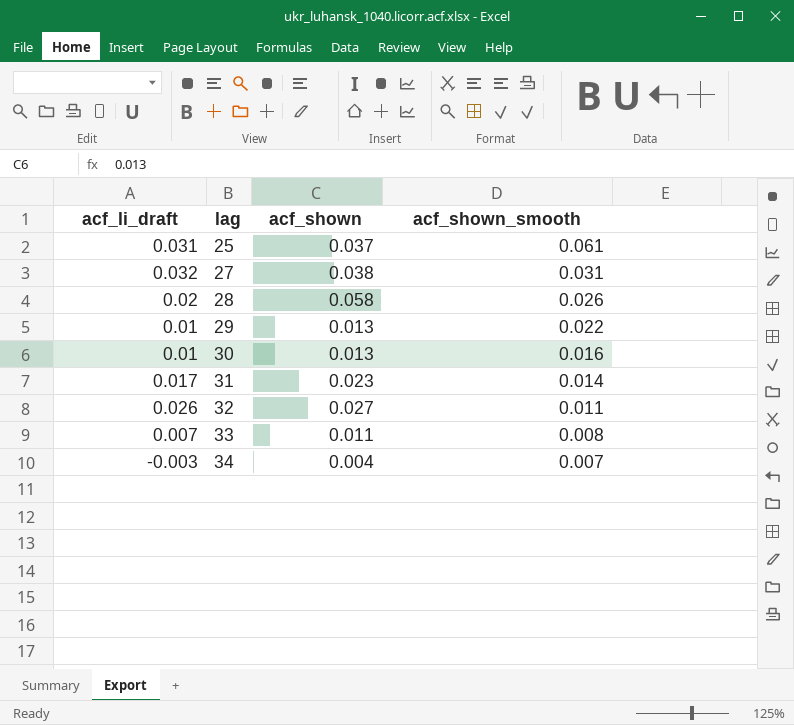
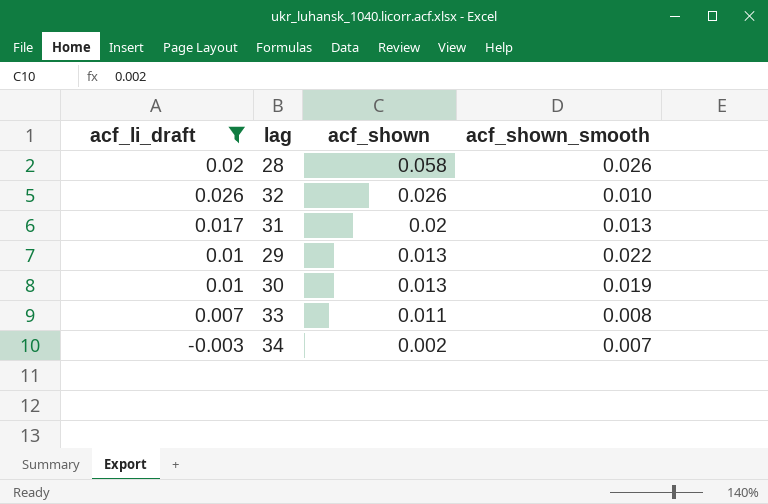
filter: none -> acf_li_draft <= 0.026
row order: lag ascending -> acf_shown descending
32 | acf_shown: 0.027 -> 0.026
32 | acf_shown_smooth: 0.011 -> 0.010
31 | acf_shown: 0.023 -> 0.02
31 | acf_shown_smooth: 0.014 -> 0.013
30 | acf_shown_smooth: 0.016 -> 0.019
34 | acf_shown: 0.004 -> 0.002

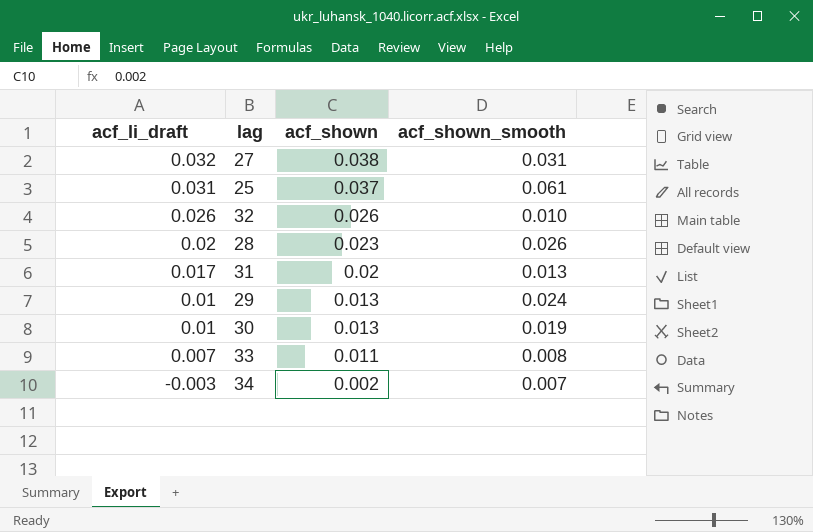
filter: acf_li_draft <= 0.026 -> none
row order: acf_shown descending -> acf_li_draft descending
28 | acf_shown: 0.058 -> 0.023
29 | acf_shown_smooth: 0.022 -> 0.024

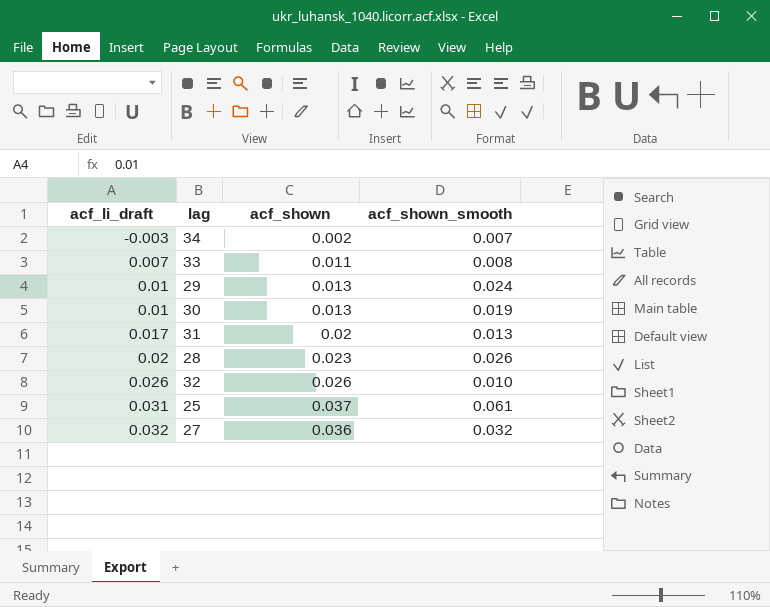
row order: acf_li_draft descending -> acf_li_draft ascending
27 | acf_shown: 0.038 -> 0.036
27 | acf_shown_smooth: 0.031 -> 0.032

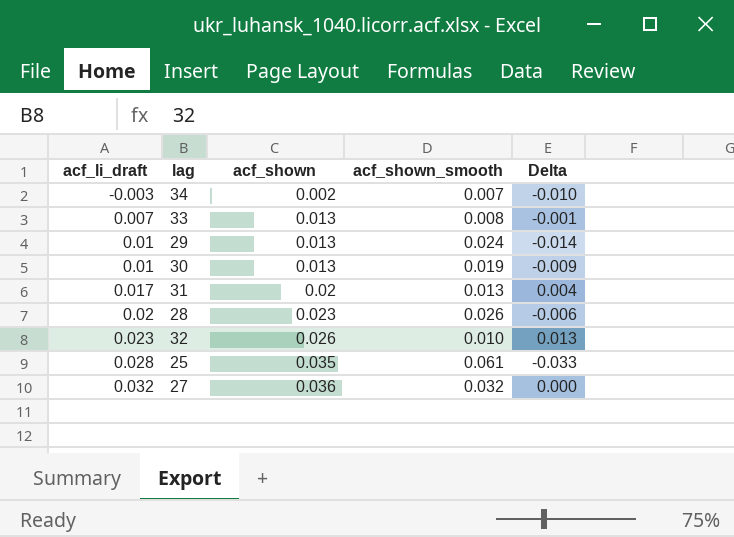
column Delta | formula: none -> [acf_li_draft] - [acf_shown_smooth]
33 | acf_shown: 0.011 -> 0.013
32 | acf_li_draft: 0.026 -> 0.023
25 | acf_li_draft: 0.031 -> 0.028
25 | acf_shown: 0.037 -> 0.035

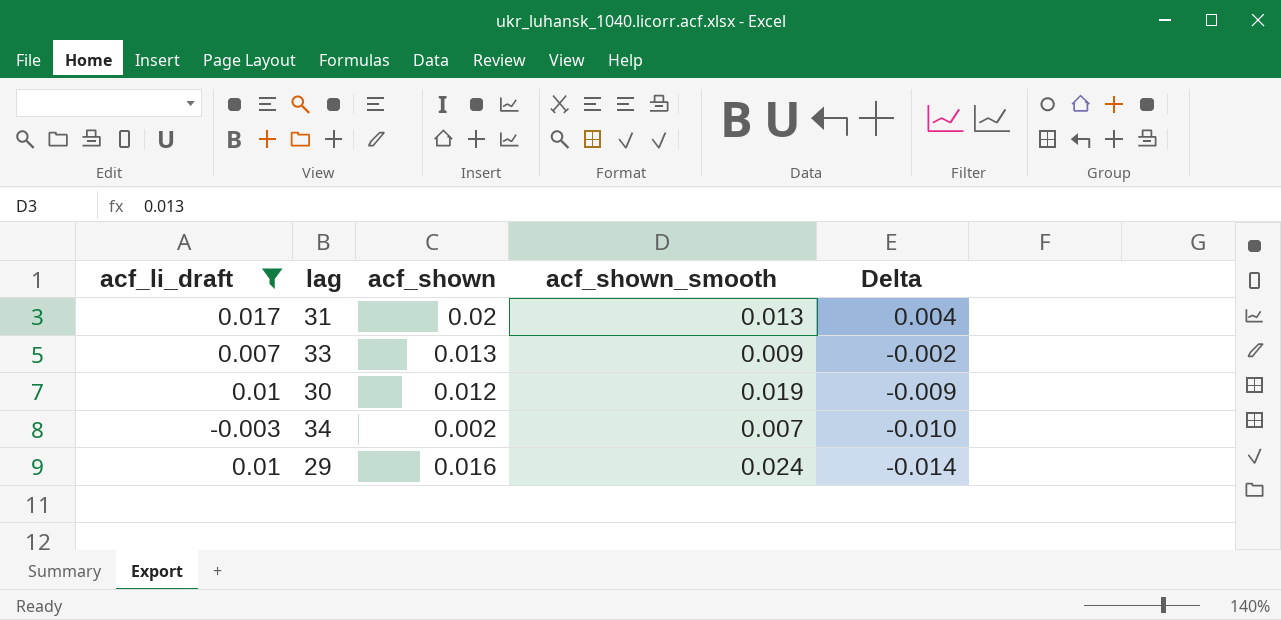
filter: none -> acf_li_draft <= 0.017
row order: acf_li_draft ascending -> Delta descending
33 | acf_shown_smooth: 0.008 -> 0.009
33 | Delta: -0.001 -> -0.002
30 | acf_shown: 0.013 -> 0.012
29 | acf_shown: 0.013 -> 0.016

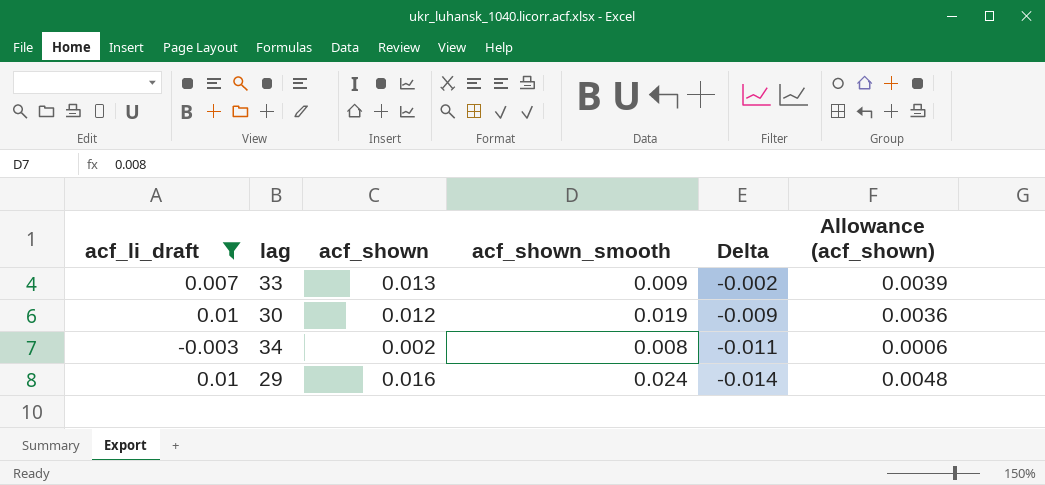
column Allowance (acf_shown) | formula: none -> [acf_shown] * 0.3
row 31: 0.017 | 0.02 | 0.013 | 0.004 -> none
34 | acf_shown_smooth: 0.007 -> 0.008
34 | Delta: -0.010 -> -0.011

